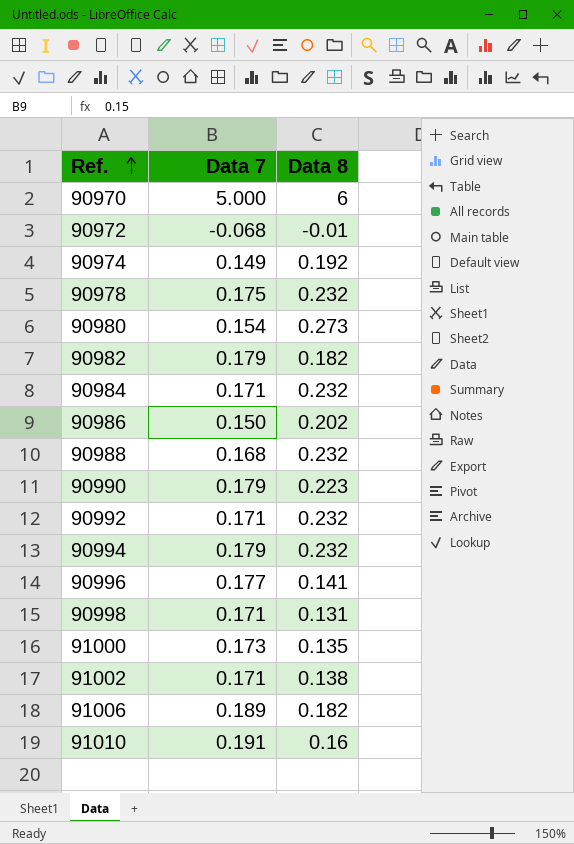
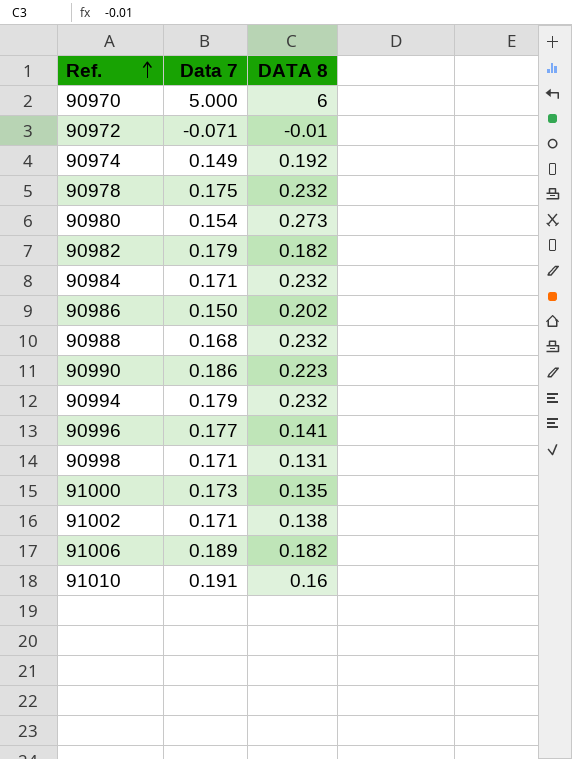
column name: Data 8 -> DATA 8
row 90992: 0.171 | 0.232 -> none
90972 | Data 7: -0.068 -> -0.071
90990 | Data 7: 0.179 -> 0.186

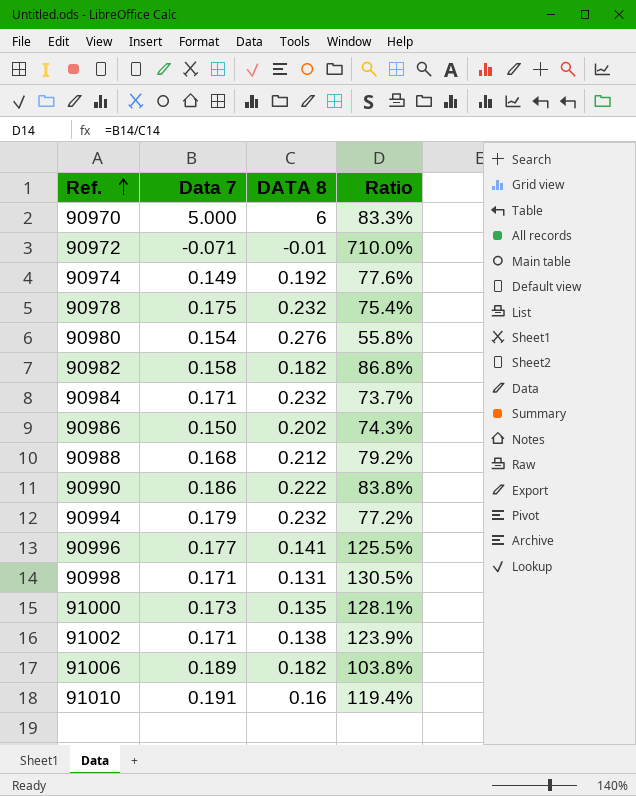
column Ratio | formula: none -> [Data 7] / [DATA 8]
90980 | DATA 8: 0.273 -> 0.276
90982 | Data 7: 0.179 -> 0.158
90988 | DATA 8: 0.232 -> 0.212
90990 | DATA 8: 0.223 -> 0.222

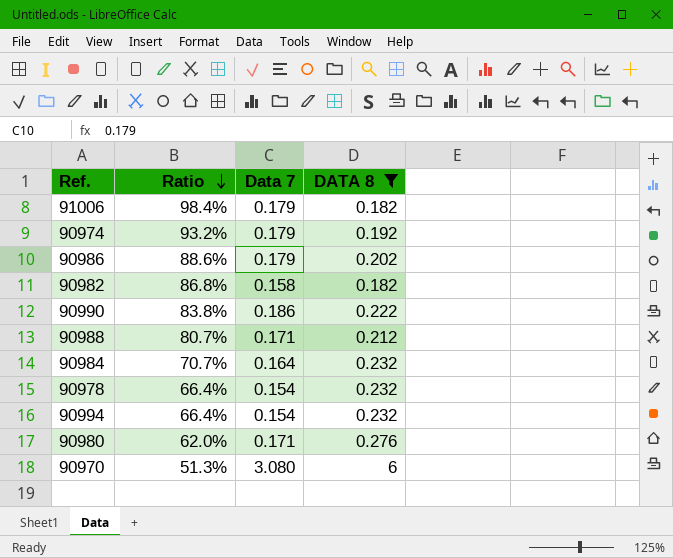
filter: none -> DATA 8 >= 0.182
row order: Ref. ascending -> Ratio descending
column Ratio | position: 4 -> 2
91006 | Ratio: 103.8% -> 98.4%
91006 | Data 7: 0.189 -> 0.179
90974 | Ratio: 77.6% -> 93.2%
90974 | Data 7: 0.149 -> 0.179
90986 | Ratio: 74.3% -> 88.6%
90986 | Data 7: 0.150 -> 0.179
90988 | Ratio: 79.2% -> 80.7%
90988 | Data 7: 0.168 -> 0.171
90984 | Ratio: 73.7% -> 70.7%
90984 | Data 7: 0.171 -> 0.164
90978 | Ratio: 75.4% -> 66.4%
90978 | Data 7: 0.175 -> 0.154
90994 | Ratio: 77.2% -> 66.4%
90994 | Data 7: 0.179 -> 0.154
90980 | Ratio: 55.8% -> 62.0%
90980 | Data 7: 0.154 -> 0.171
90970 | Ratio: 83.3% -> 51.3%
90970 | Data 7: 5.000 -> 3.080

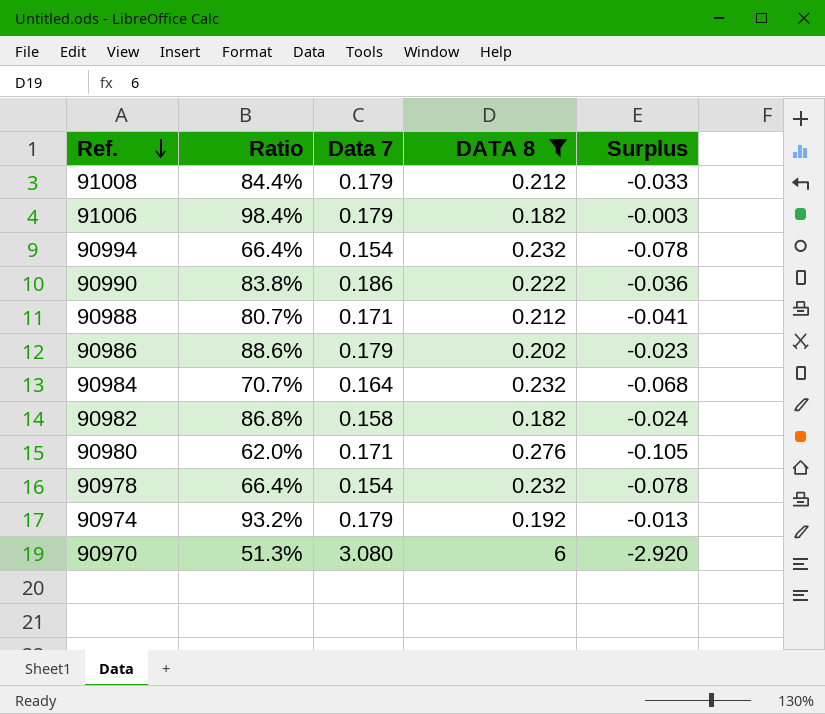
row order: Ratio descending -> Ref. descending
column Surplus | formula: none -> [Data 7] - [DATA 8]
row 91008: none -> 84.4% | 0.179 | 0.212 | -0.033

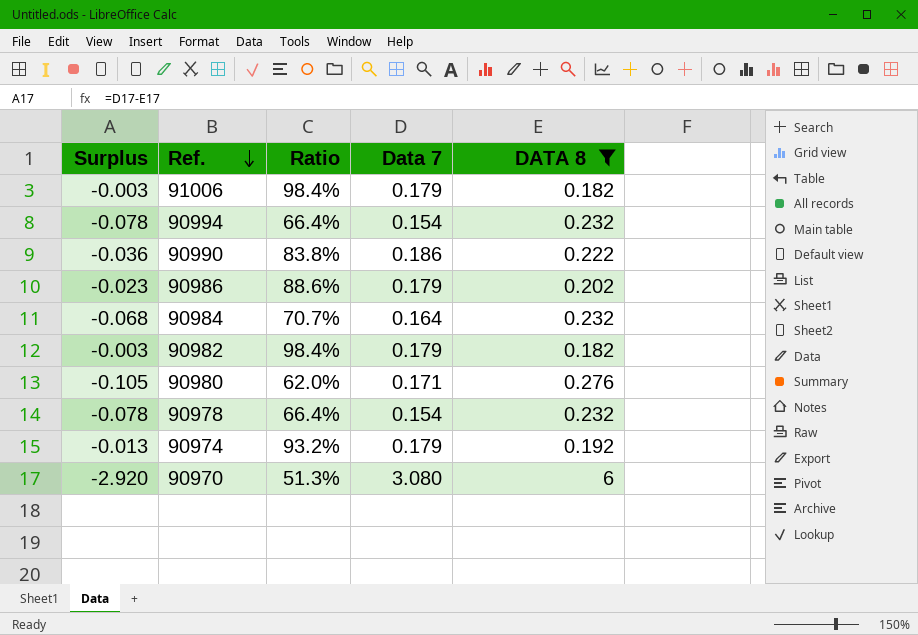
column Surplus | position: 5 -> 1
row 91008: 84.4% | 0.179 | 0.212 | -0.033 -> none
row 90988: 80.7% | 0.171 | 0.212 | -0.041 -> none
90982 | Surplus: -0.024 -> -0.003
90982 | Ratio: 86.8% -> 98.4%
90982 | Data 7: 0.158 -> 0.179

